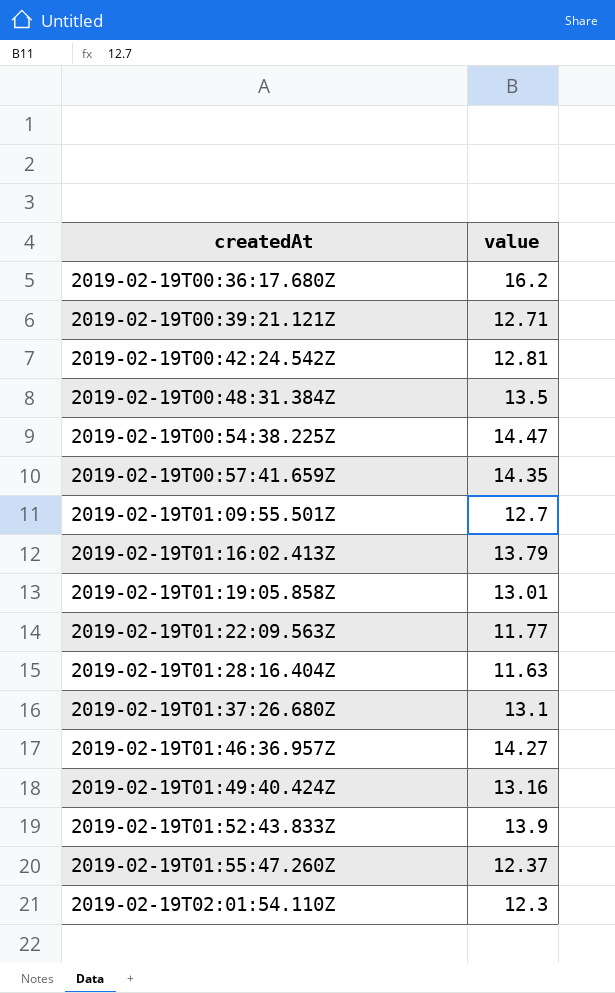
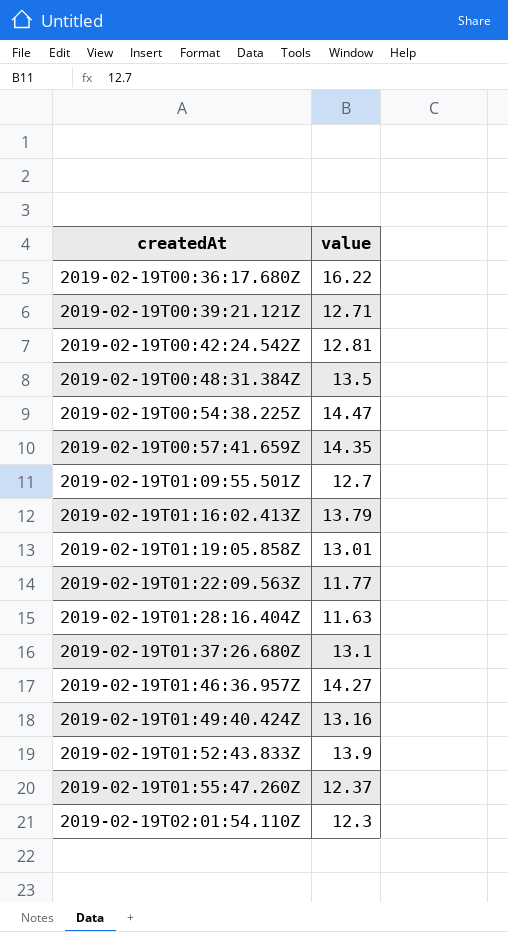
2019-02-19T00:36:17.680Z | value: 16.2 -> 16.22

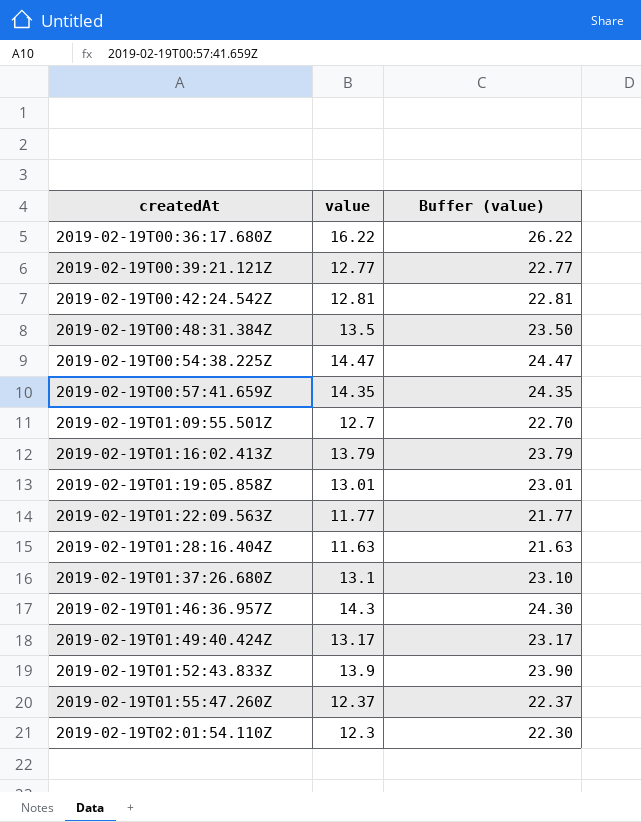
column Buffer (value) | formula: none -> [value] + 10
2019-02-19T00:39:21.121Z | value: 12.71 -> 12.77
2019-02-19T01:46:36.957Z | value: 14.27 -> 14.3
2019-02-19T01:49:40.424Z | value: 13.16 -> 13.17

